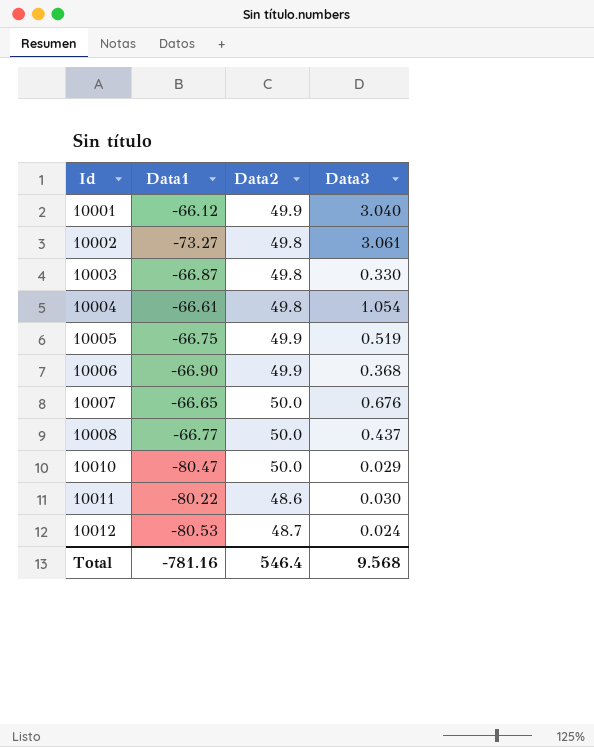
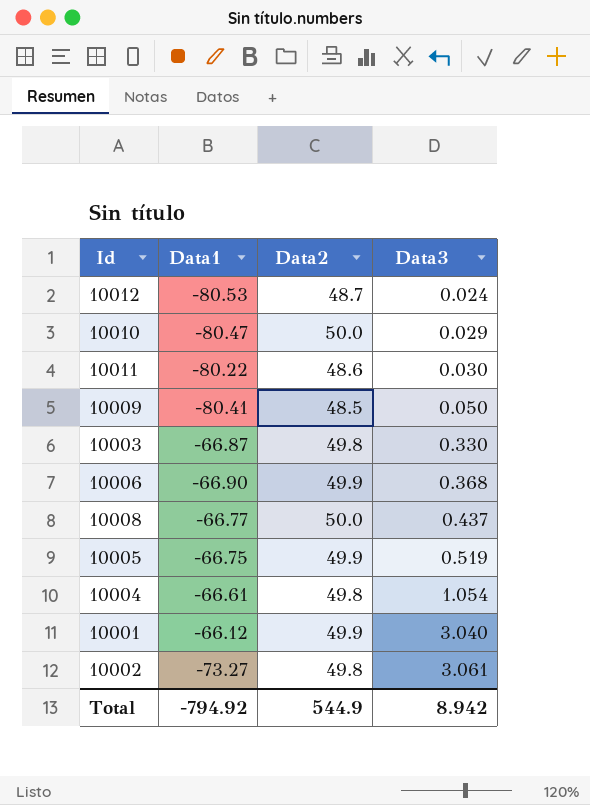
row order: Id ascending -> Data3 ascending
row 10007: -66.65 | 50.0 | 0.676 -> none
row 10009: none -> -80.41 | 48.5 | 0.050
Total | Data1: -781.16 -> -794.92
Total | Data2: 546.4 -> 544.9
Total | Data3: 9.568 -> 8.942

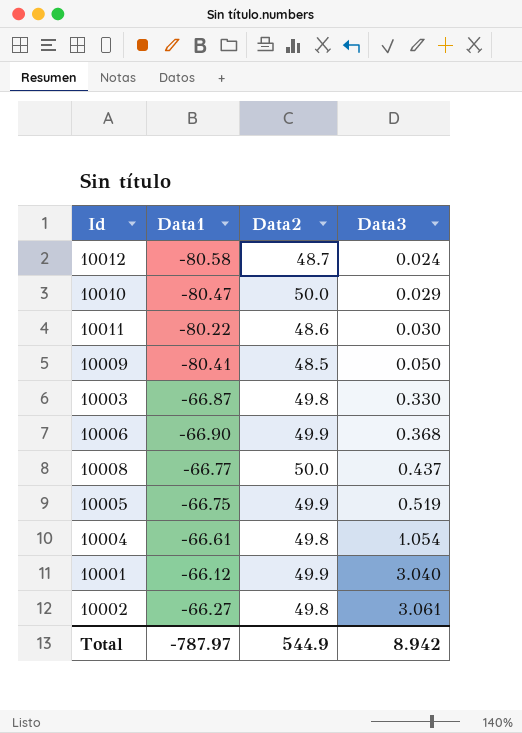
10012 | Data1: -80.53 -> -80.58
10002 | Data1: -73.27 -> -66.27
Total | Data1: -794.92 -> -787.97

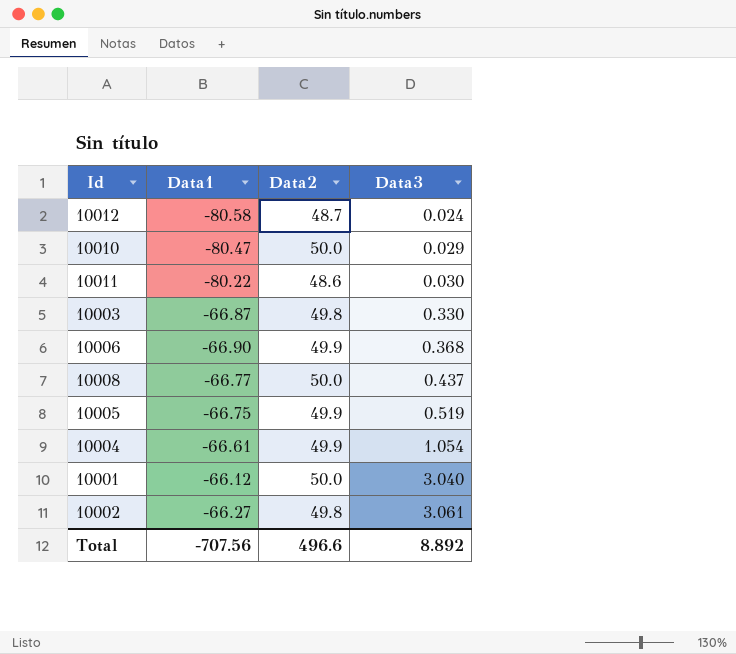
row 10009: -80.41 | 48.5 | 0.050 -> none
10004 | Data2: 49.8 -> 49.9
10001 | Data2: 49.9 -> 50.0
Total | Data1: -787.97 -> -707.56
Total | Data2: 544.9 -> 496.6
Total | Data3: 8.942 -> 8.892

